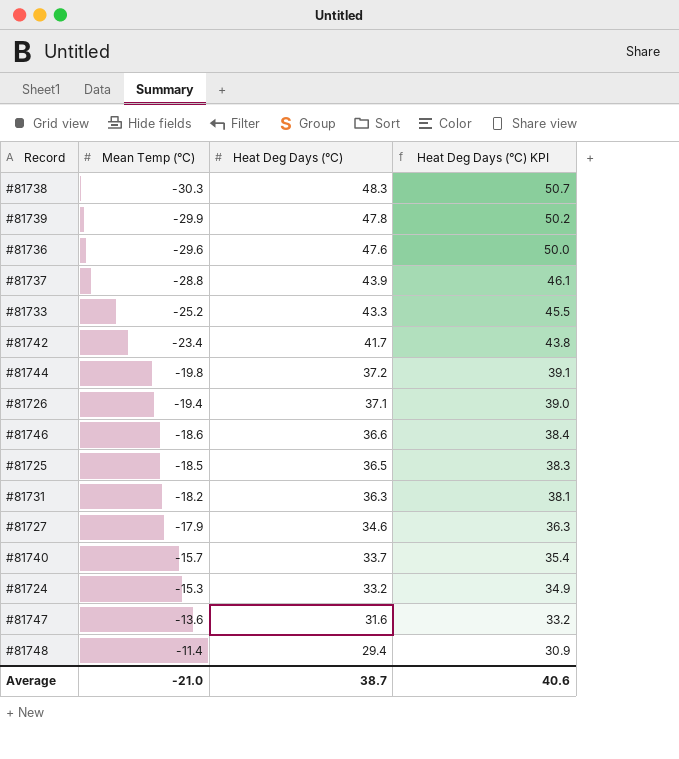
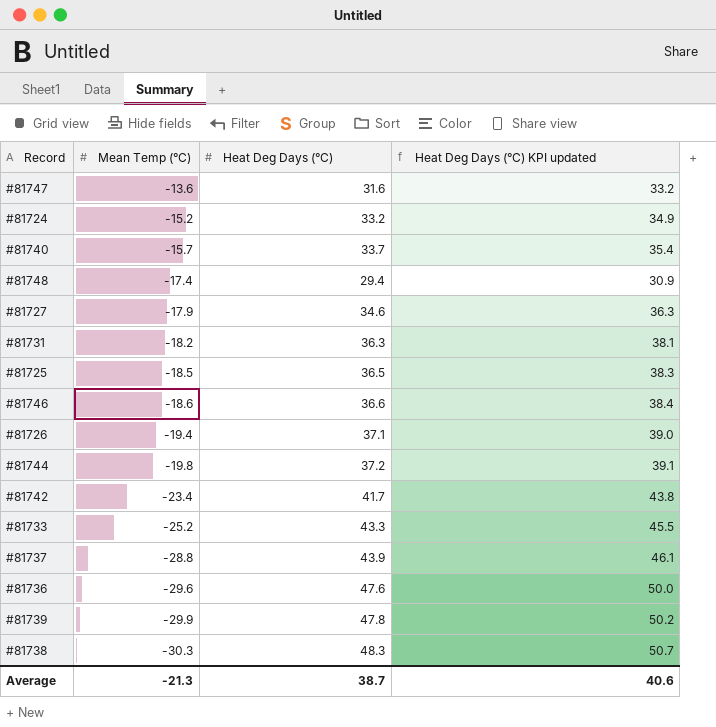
row order: Mean Temp (°C) ascending -> Mean Temp (°C) descending
column name: Heat Deg Days (°C) KPI -> Heat Deg Days (°C) KPI updated
#81724 | Mean Temp (°C): -15.3 -> -15.2
#81748 | Mean Temp (°C): -11.4 -> -17.4
Average | Mean Temp (°C): -21.0 -> -21.3

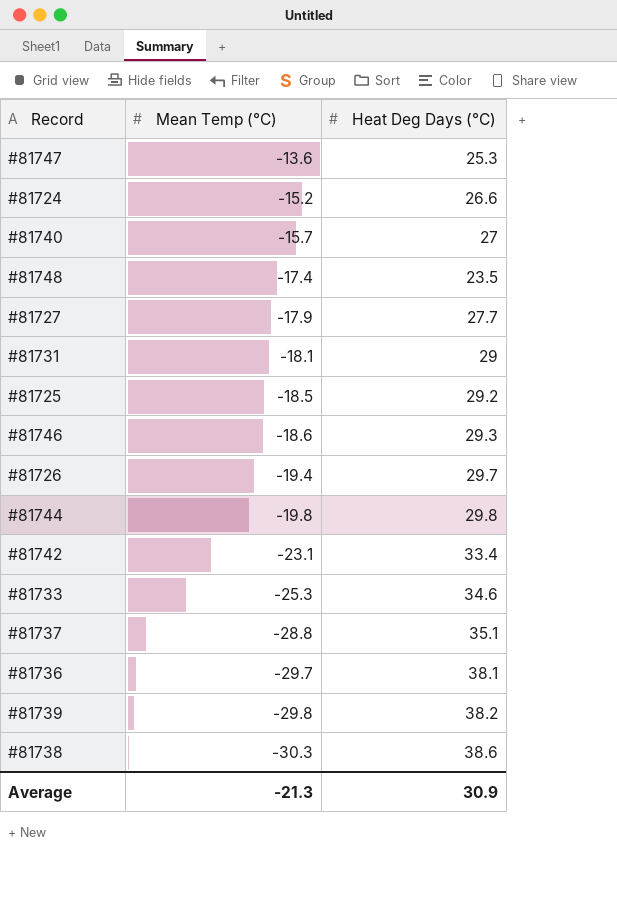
column Heat Deg Days (°C) KPI updated | formula: [Heat Deg Days (°C)] * 1.05 -> none
#81747 | Heat Deg Days (°C): 31.6 -> 25.3
#81724 | Heat Deg Days (°C): 33.2 -> 26.6
#81740 | Heat Deg Days (°C): 33.7 -> 27
#81748 | Heat Deg Days (°C): 29.4 -> 23.5
#81727 | Heat Deg Days (°C): 34.6 -> 27.7
#81731 | Mean Temp (°C): -18.2 -> -18.1
#81731 | Heat Deg Days (°C): 36.3 -> 29
#81725 | Heat Deg Days (°C): 36.5 -> 29.2
#81746 | Heat Deg Days (°C): 36.6 -> 29.3
#81726 | Heat Deg Days (°C): 37.1 -> 29.7
#81744 | Heat Deg Days (°C): 37.2 -> 29.8
#81742 | Mean Temp (°C): -23.4 -> -23.1
#81742 | Heat Deg Days (°C): 41.7 -> 33.4
#81733 | Mean Temp (°C): -25.2 -> -25.3
#81733 | Heat Deg Days (°C): 43.3 -> 34.6
#81737 | Heat Deg Days (°C): 43.9 -> 35.1
#81736 | Mean Temp (°C): -29.6 -> -29.7
#81736 | Heat Deg Days (°C): 47.6 -> 38.1
#81739 | Mean Temp (°C): -29.9 -> -29.8
#81739 | Heat Deg Days (°C): 47.8 -> 38.2
#81738 | Heat Deg Days (°C): 48.3 -> 38.6
Average | Heat Deg Days (°C): 38.7 -> 30.9

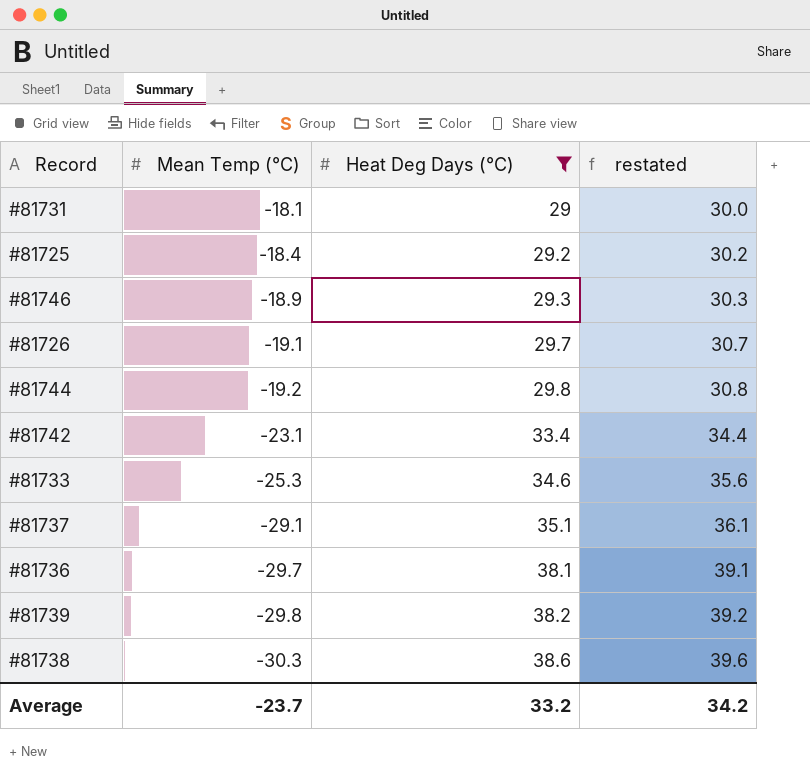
filter: none -> Heat Deg Days (°C) >= 29
column restated | formula: none -> [Heat Deg Days (°C)] + 1
#81725 | Mean Temp (°C): -18.5 -> -18.4
#81746 | Mean Temp (°C): -18.6 -> -18.9
#81726 | Mean Temp (°C): -19.4 -> -19.1
#81744 | Mean Temp (°C): -19.8 -> -19.2
#81737 | Mean Temp (°C): -28.8 -> -29.1
Average | Mean Temp (°C): -21.3 -> -23.7
Average | Heat Deg Days (°C): 30.9 -> 33.2

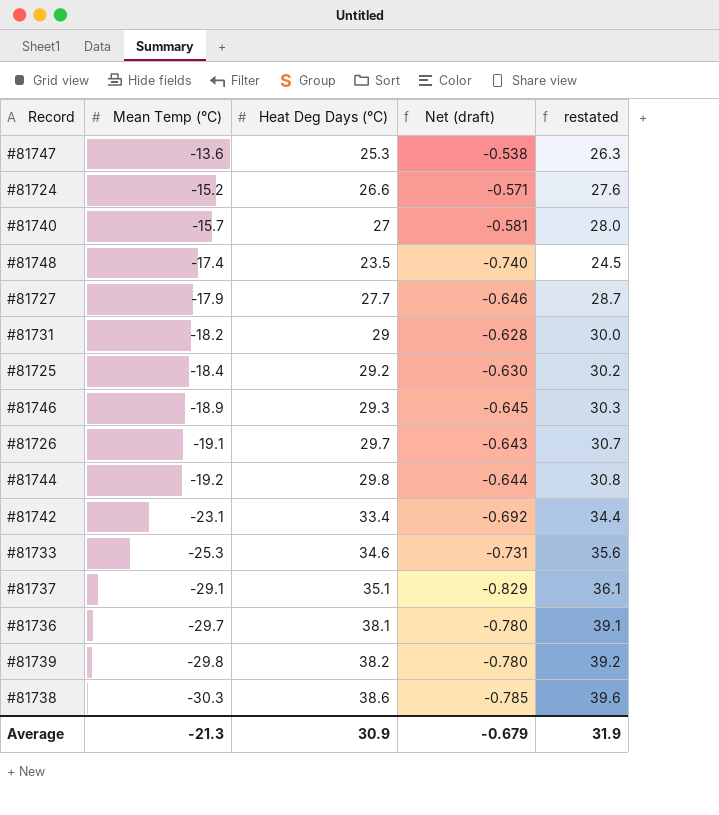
filter: Heat Deg Days (°C) >= 29 -> none
column Net (draft) | formula: none -> [Mean Temp (°C)] / [Heat Deg Days (°C)]
#81731 | Mean Temp (°C): -18.1 -> -18.2
Average | Mean Temp (°C): -23.7 -> -21.3
Average | Heat Deg Days (°C): 33.2 -> 30.9
Average | restated: 34.2 -> 31.9

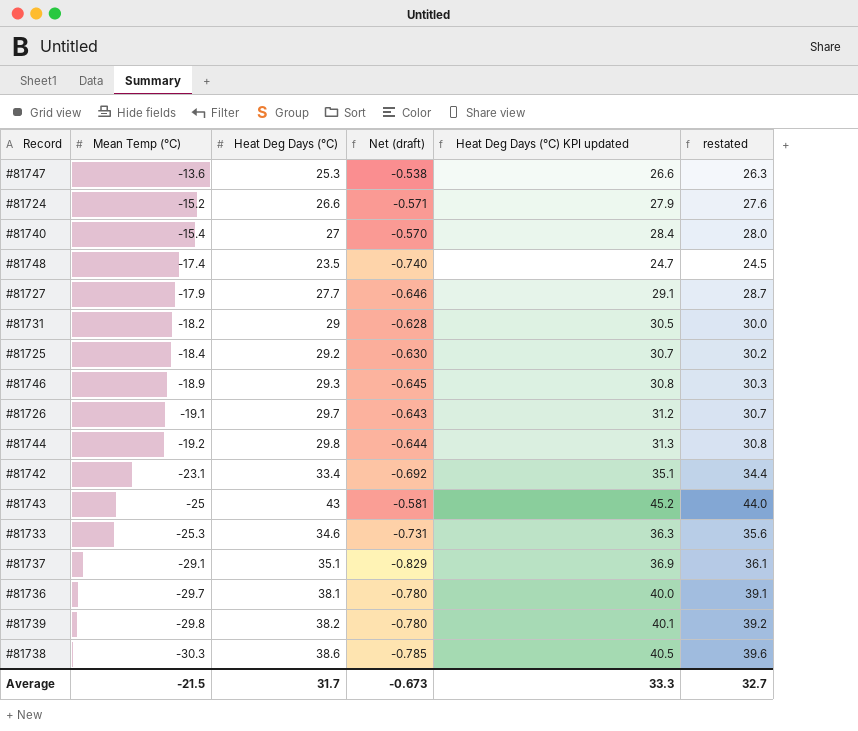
column Heat Deg Days (°C) KPI updated | formula: none -> [Heat Deg Days (°C)] * 1.05
#81740 | Mean Temp (°C): -15.7 -> -15.4
#81740 | Net (draft): -0.581 -> -0.570
row #81743: none -> -25 | 43 | -0.581 | 45.2 | 44.0
Average | Mean Temp (°C): -21.3 -> -21.5
Average | Heat Deg Days (°C): 30.9 -> 31.7
Average | Net (draft): -0.679 -> -0.673
Average | restated: 31.9 -> 32.7

